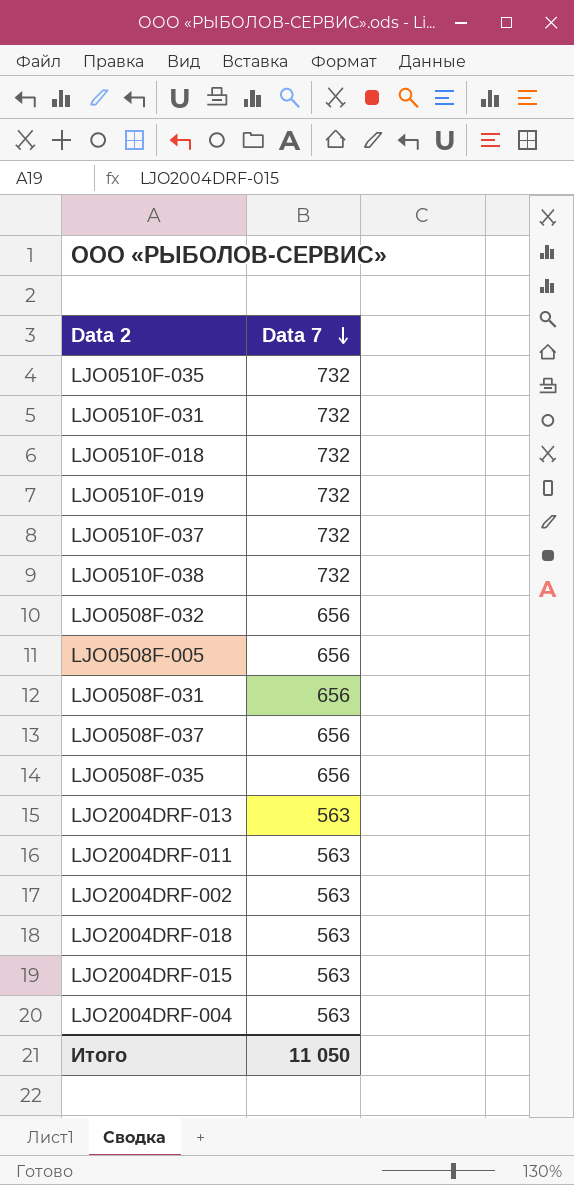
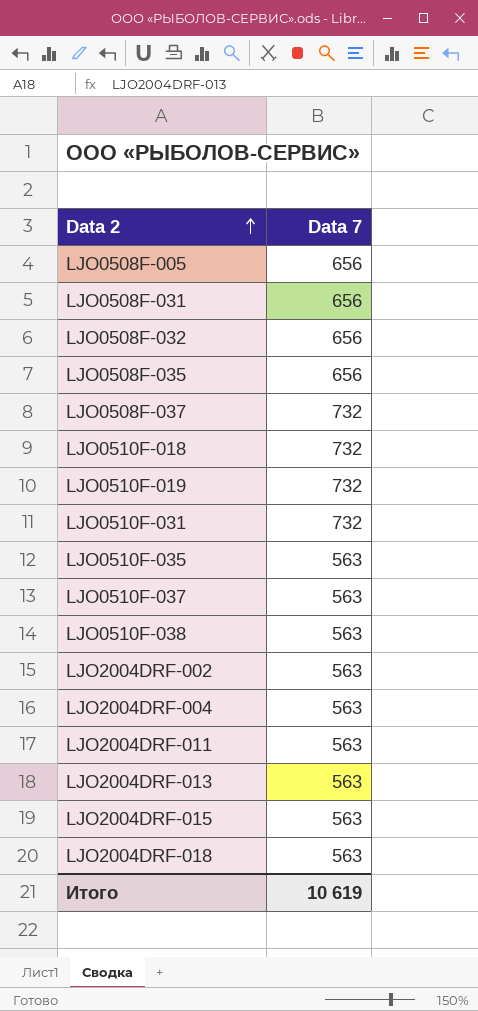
row order: Data 7 descending -> Data 2 ascending
LJO0508F-037 | Data 7: 656 -> 732
LJO0510F-035 | Data 7: 732 -> 563
LJO0510F-037 | Data 7: 732 -> 563
LJO0510F-038 | Data 7: 732 -> 563
Итого | Data 7: 11 050 -> 10 619

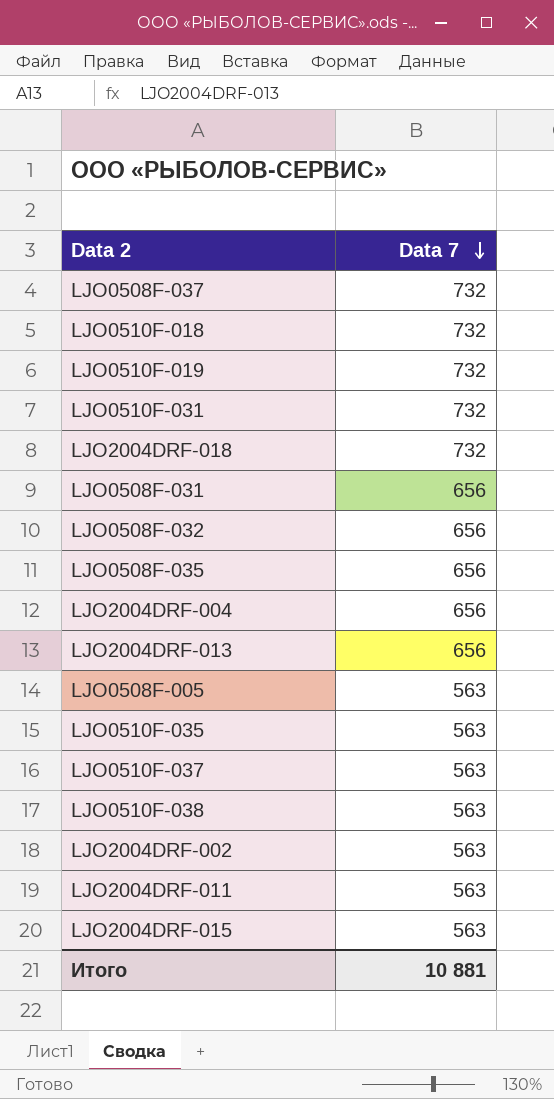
row order: Data 2 ascending -> Data 7 descending
LJO2004DRF-018 | Data 7: 563 -> 732
LJO2004DRF-004 | Data 7: 563 -> 656
LJO2004DRF-013 | Data 7: 563 -> 656
LJO0508F-005 | Data 7: 656 -> 563
Итого | Data 7: 10 619 -> 10 881

